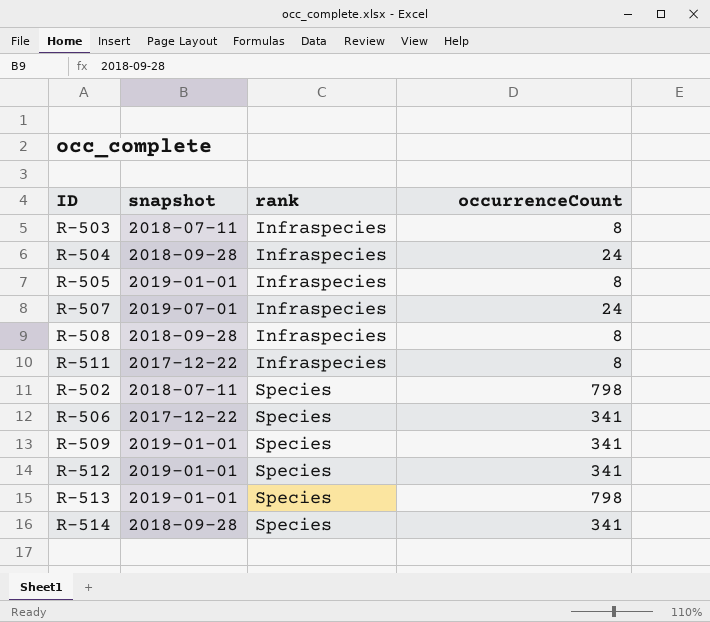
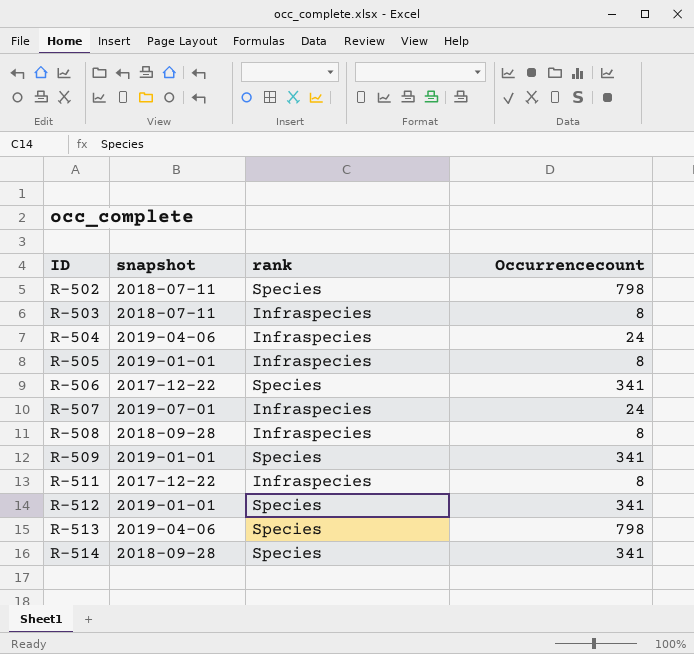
row order: rank ascending -> ID ascending
column name: occurrenceCount -> Occurrencecount
R-504 | snapshot: 2018-09-28 -> 2019-04-06
R-513 | snapshot: 2019-01-01 -> 2019-04-06

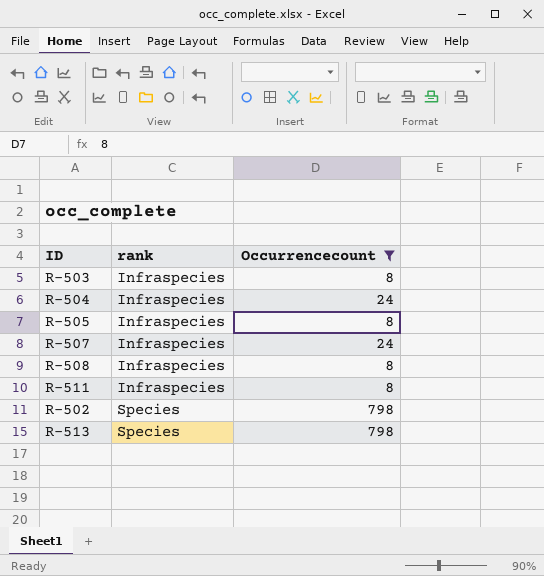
filter: none -> Occurrencecount != 341
row order: ID ascending -> rank ascending
column snapshot | position: 2 -> none

